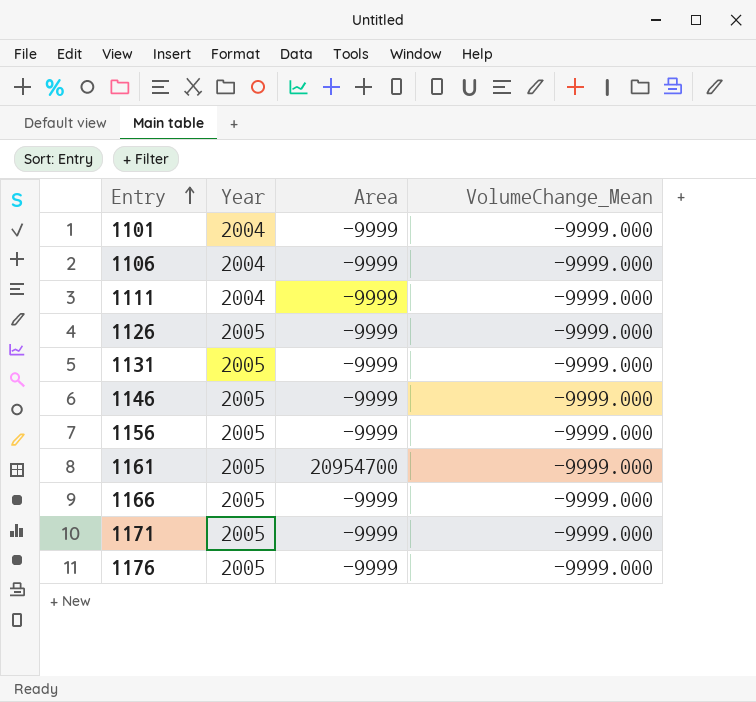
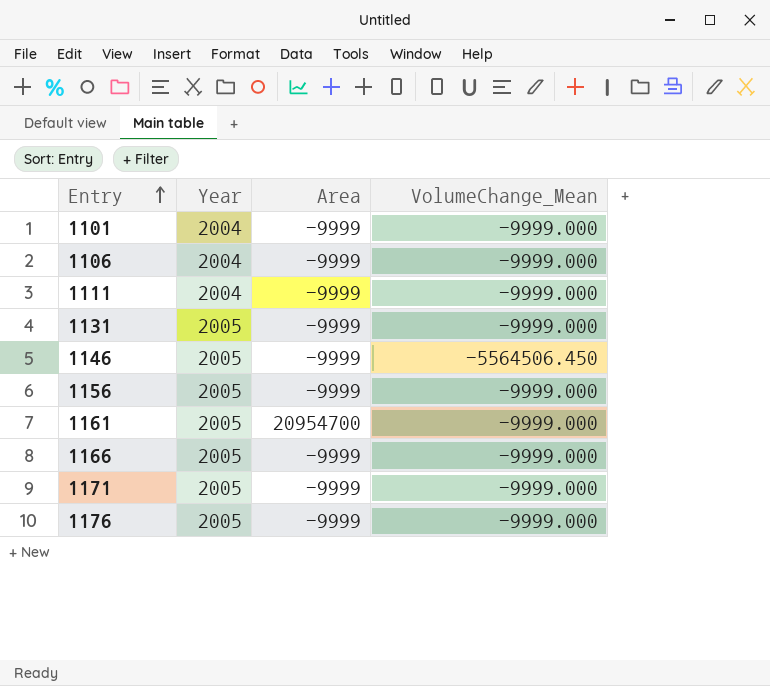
row 1126: 2005 | -9999 | -9999.000 -> none
1146 | VolumeChange_Mean: -9999.000 -> -5564506.450

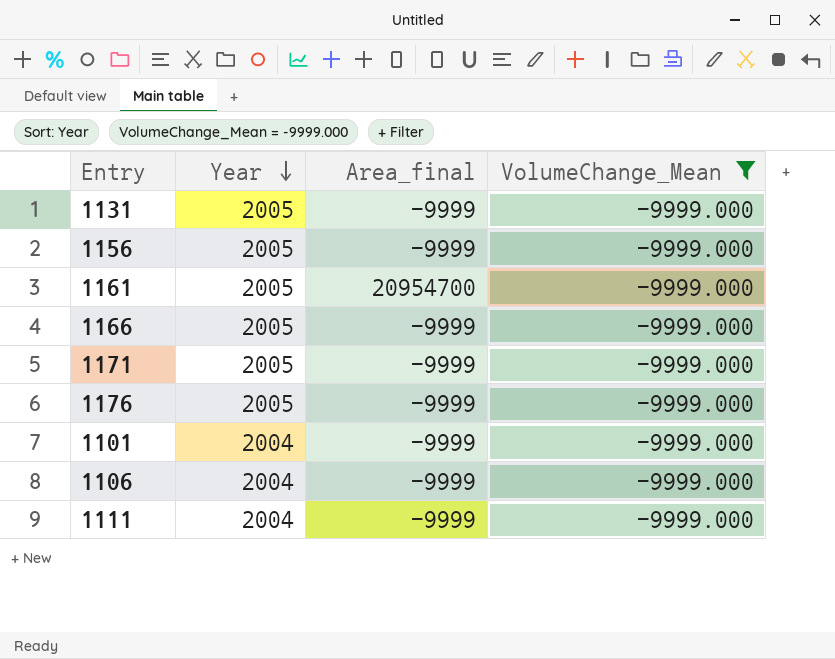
filter: none -> VolumeChange_Mean = -9999.000
row order: Entry ascending -> Year descending
column name: Area -> Area_final

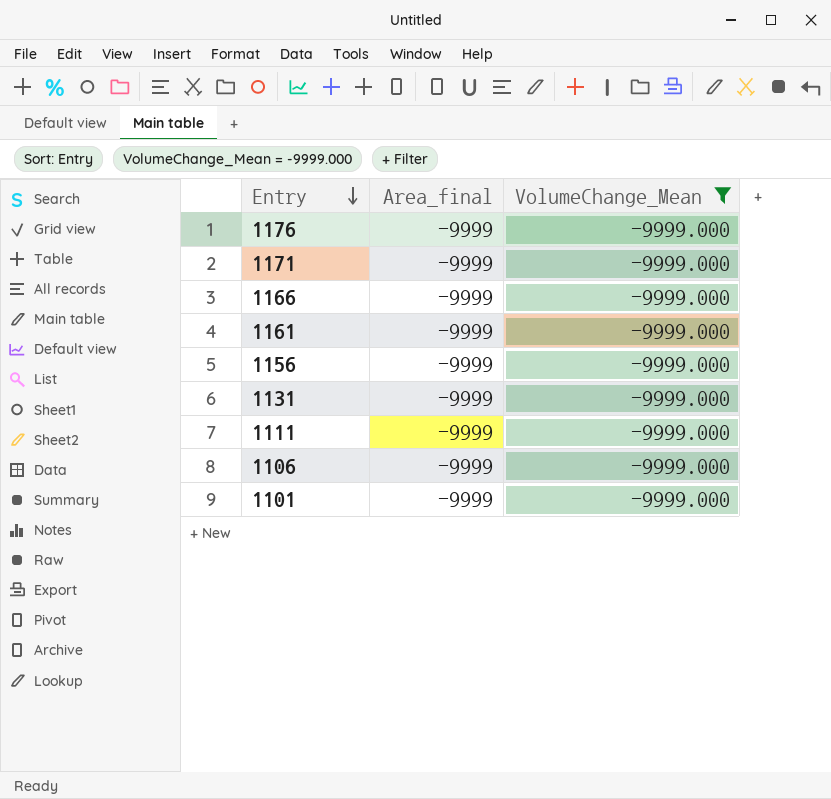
row order: Year descending -> Entry descending
column Year | position: 2 -> none
1161 | Area_final: 20954700 -> -9999

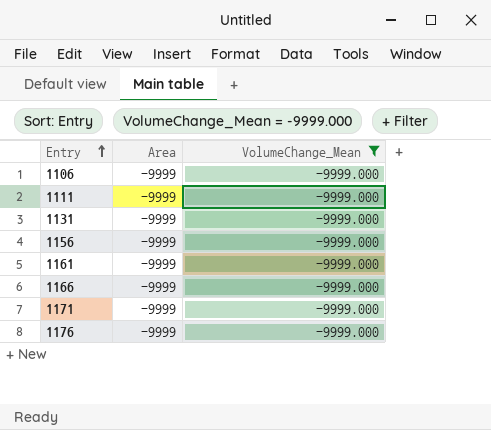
row order: Entry descending -> Entry ascending
column name: Area_final -> Area
row 1101: -9999 | -9999.000 -> none

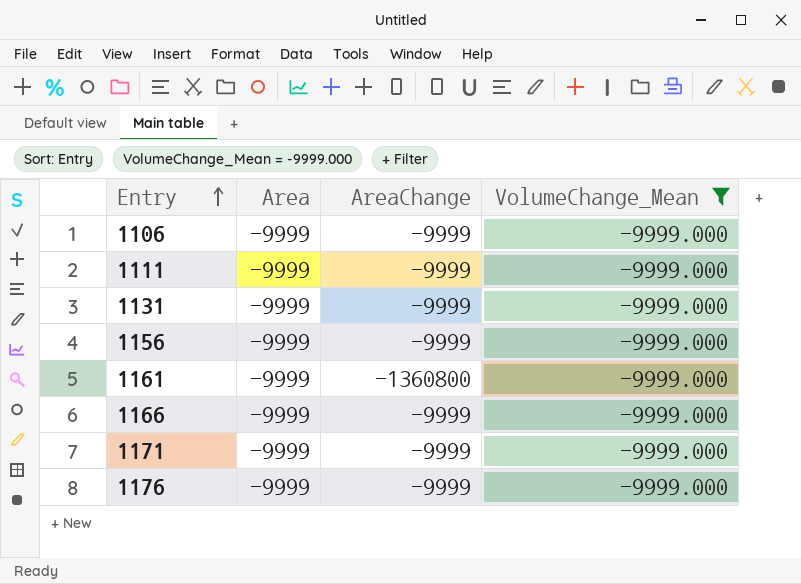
column AreaChange | position: none -> 3

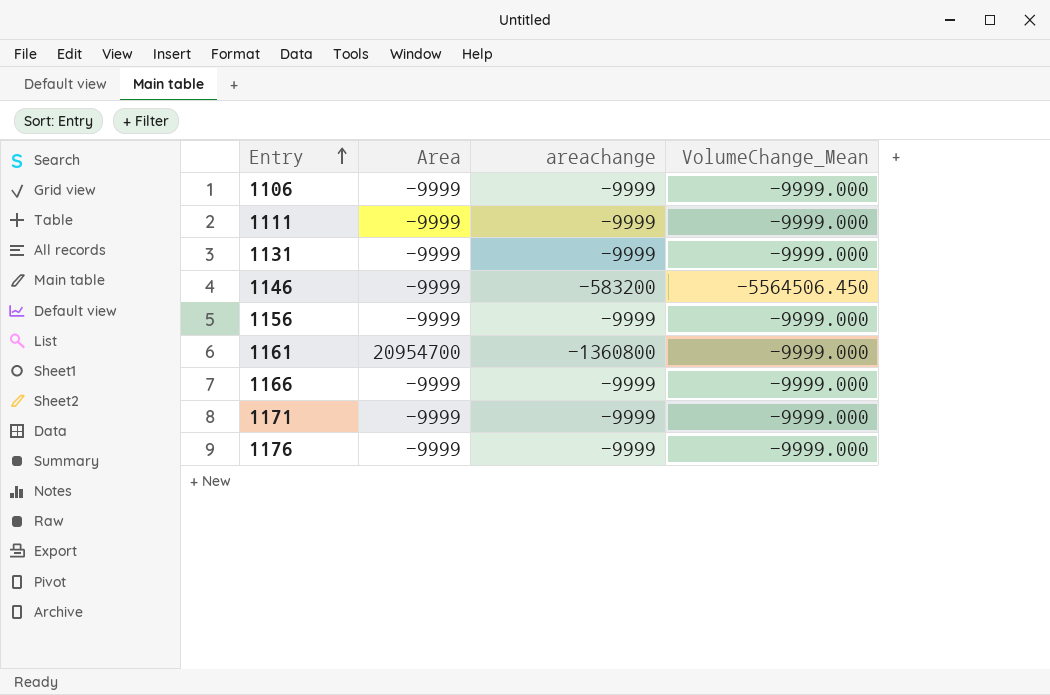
filter: VolumeChange_Mean = -9999.000 -> none
column name: AreaChange -> areachange
1161 | Area: -9999 -> 20954700

